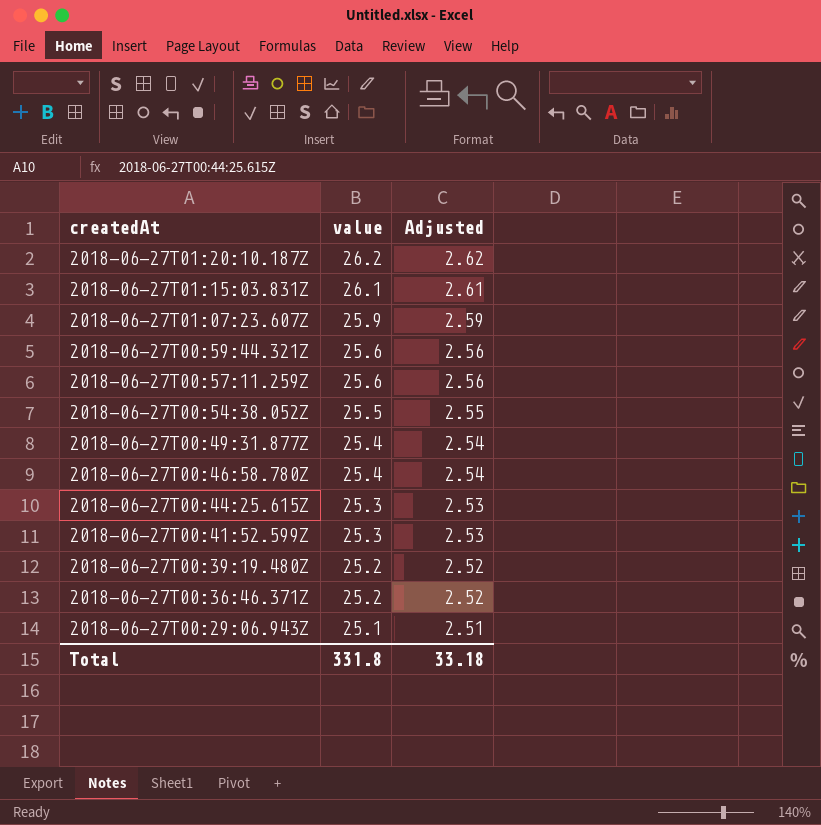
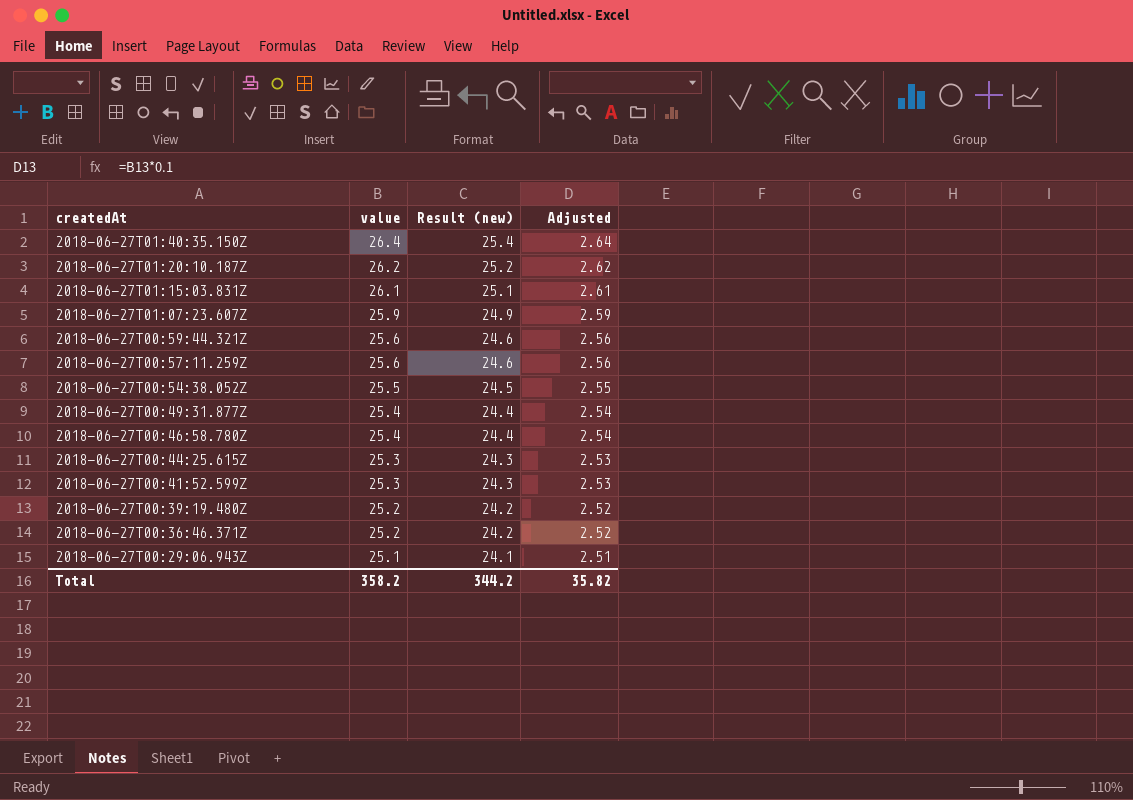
column Result (new) | formula: none -> [value] - 1
row 2018-06-27T01:40:35.150Z: none -> 26.4 | 25.4 | 2.64
Total | value: 331.8 -> 358.2
Total | Adjusted: 33.18 -> 35.82

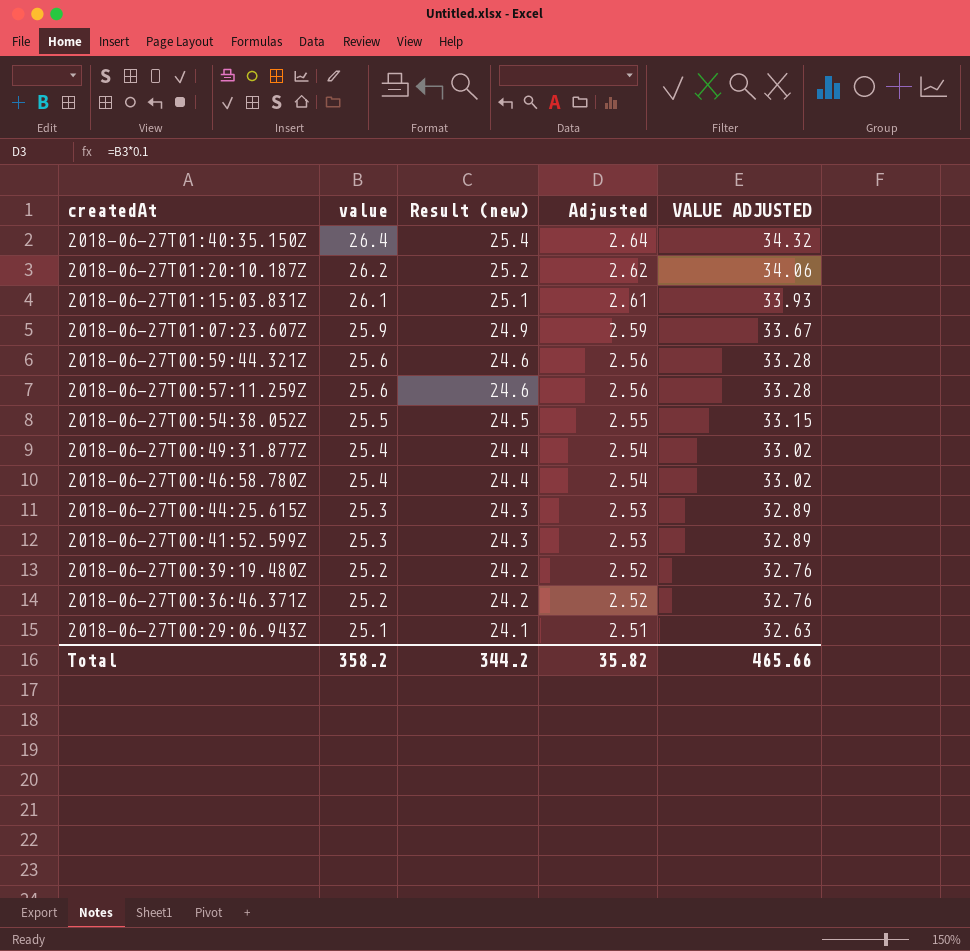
column VALUE ADJUSTED | formula: none -> [value] * 1.3

